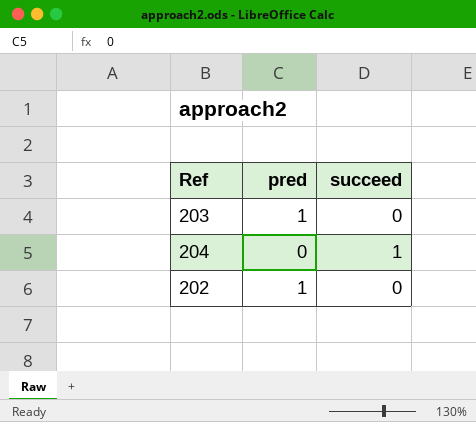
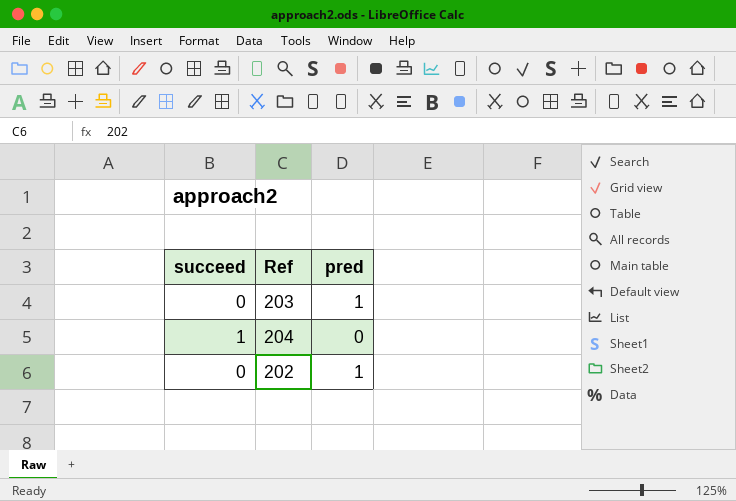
column succeed | position: 3 -> 1

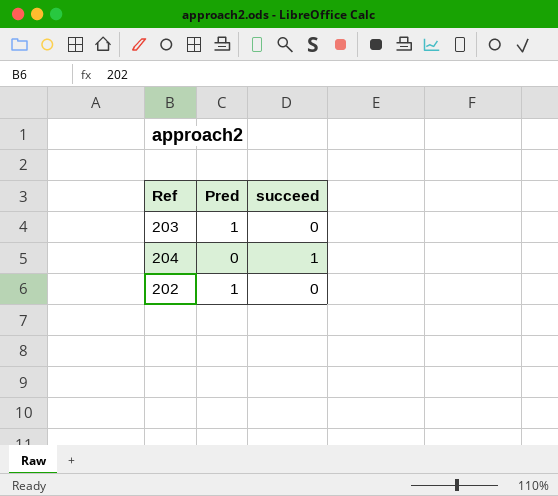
column name: pred -> Pred
column succeed | position: 1 -> 3

